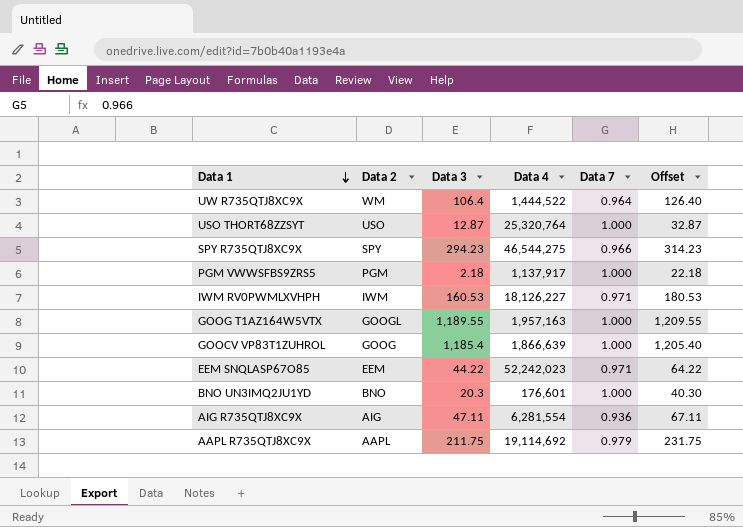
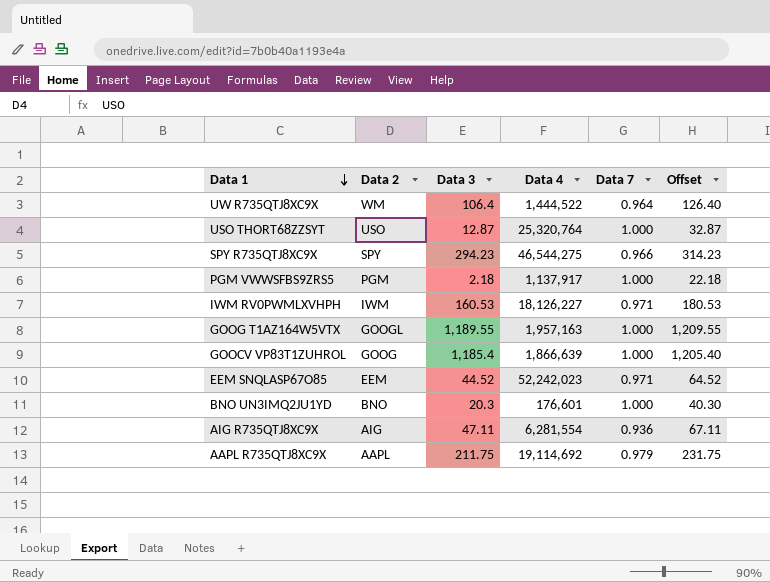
EEM SNQLASP67O85 | Data 3: 44.22 -> 44.52
EEM SNQLASP67O85 | Offset: 64.22 -> 64.52

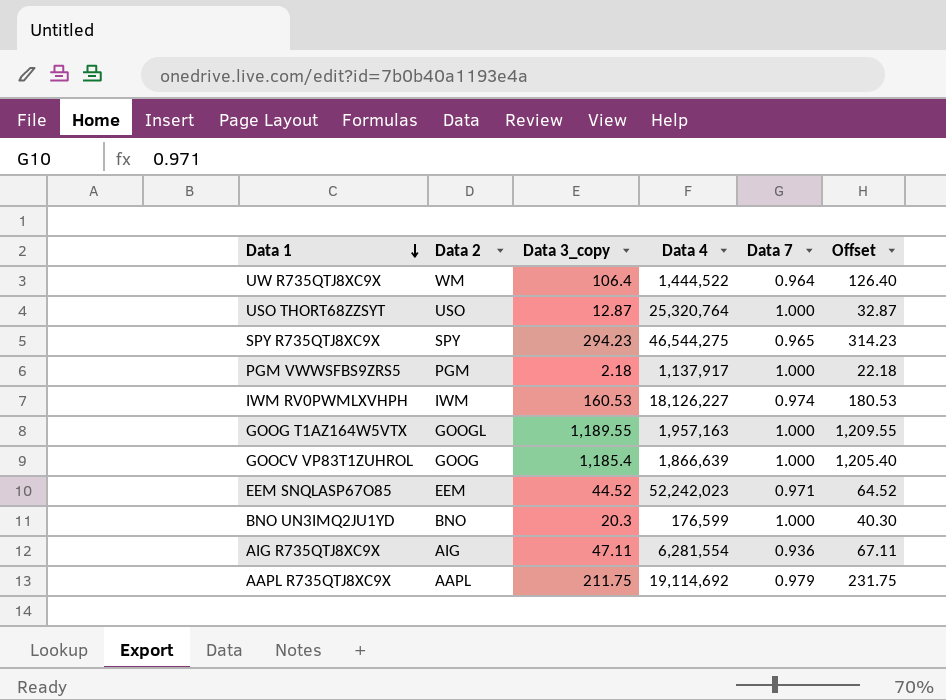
column name: Data 3 -> Data 3_copy
SPY R735QTJ8XC9X | Data 7: 0.966 -> 0.965
IWM RV0PWMLXVHPH | Data 7: 0.971 -> 0.974
BNO UN3IMQ2JU1YD | Data 4: 176,601 -> 176,599

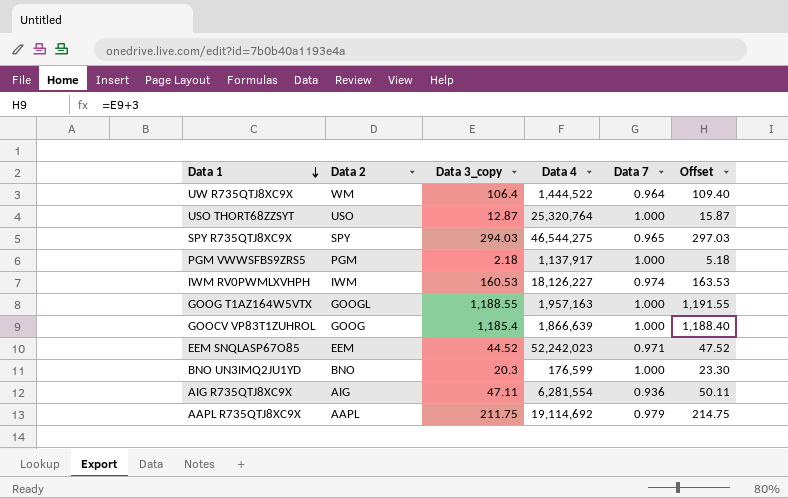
column Offset | formula: [Data 3_copy] + 20 -> [Data 3_copy] + 3
SPY R735QTJ8XC9X | Data 3_copy: 294.23 -> 294.03
GOOG T1AZ164W5VTX | Data 3_copy: 1,189.55 -> 1,188.55

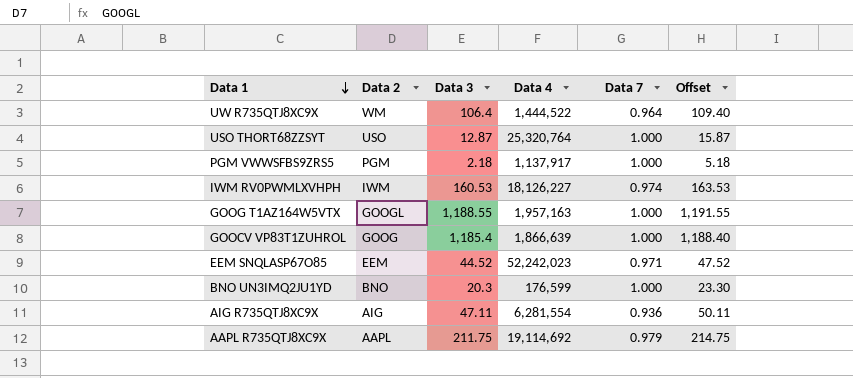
column name: Data 3_copy -> Data 3
row SPY R735QTJ8XC9X: SPY | 294.03 | 46,544,275 | 0.965 | 297.03 -> none

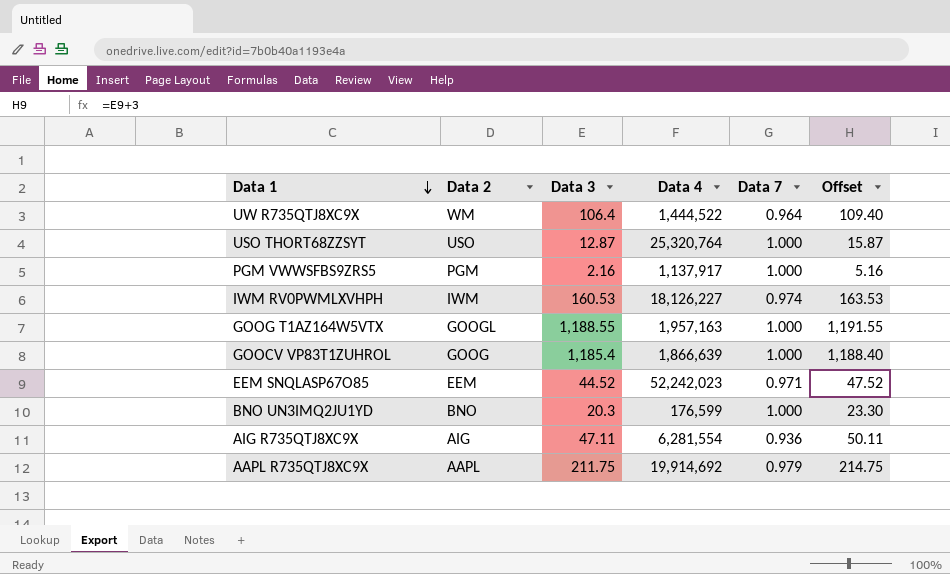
PGM VWWSFBS9ZRS5 | Data 3: 2.18 -> 2.16
PGM VWWSFBS9ZRS5 | Offset: 5.18 -> 5.16
AAPL R735QTJ8XC9X | Data 4: 19,114,692 -> 19,914,692

